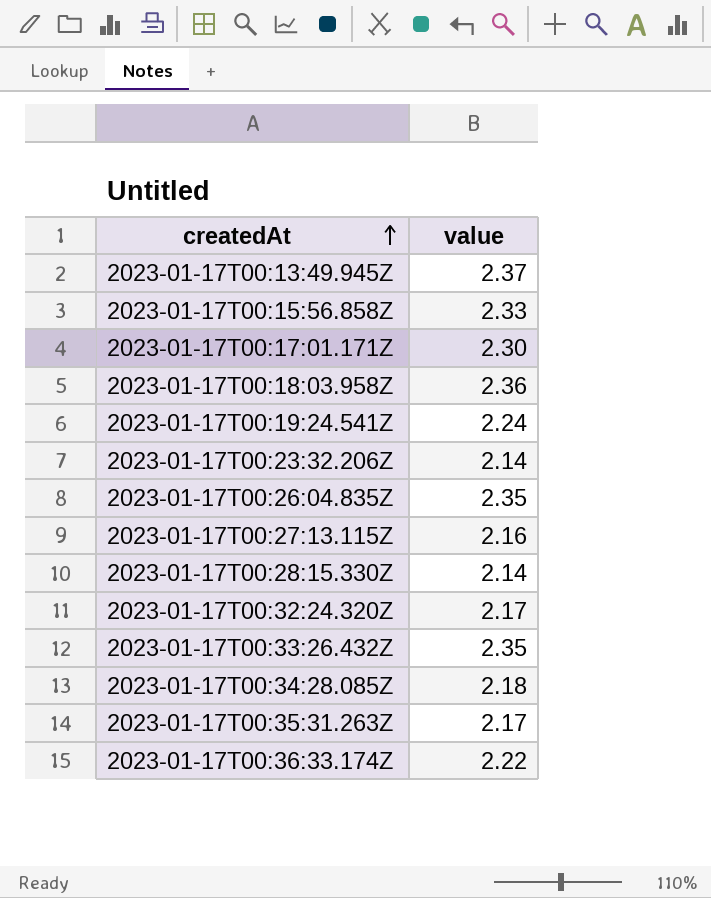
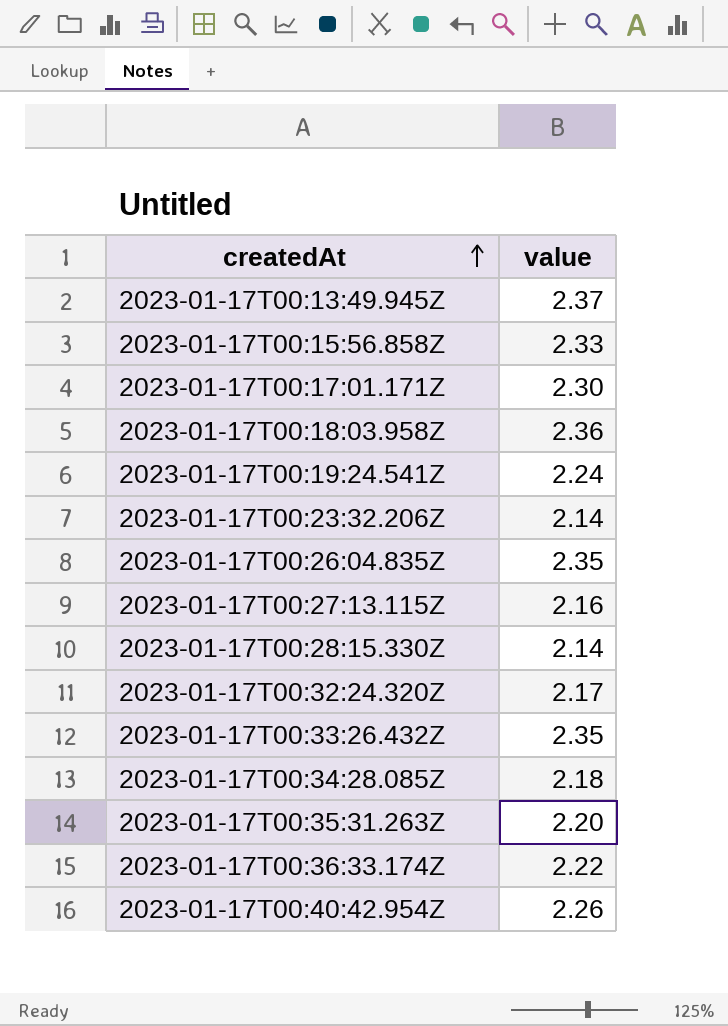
2023-01-17T00:35:31.263Z | value: 2.17 -> 2.20
row 2023-01-17T00:40:42.954Z: none -> 2.26

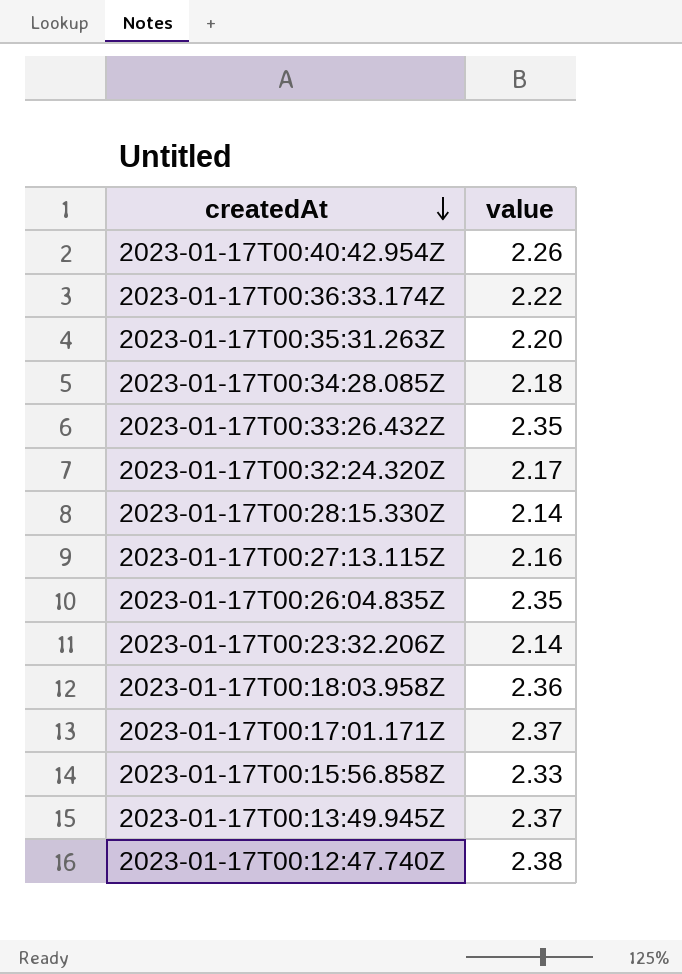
row order: createdAt ascending -> createdAt descending
row 2023-01-17T00:19:24.541Z: 2.24 -> none
2023-01-17T00:17:01.171Z | value: 2.30 -> 2.37
row 2023-01-17T00:12:47.740Z: none -> 2.38

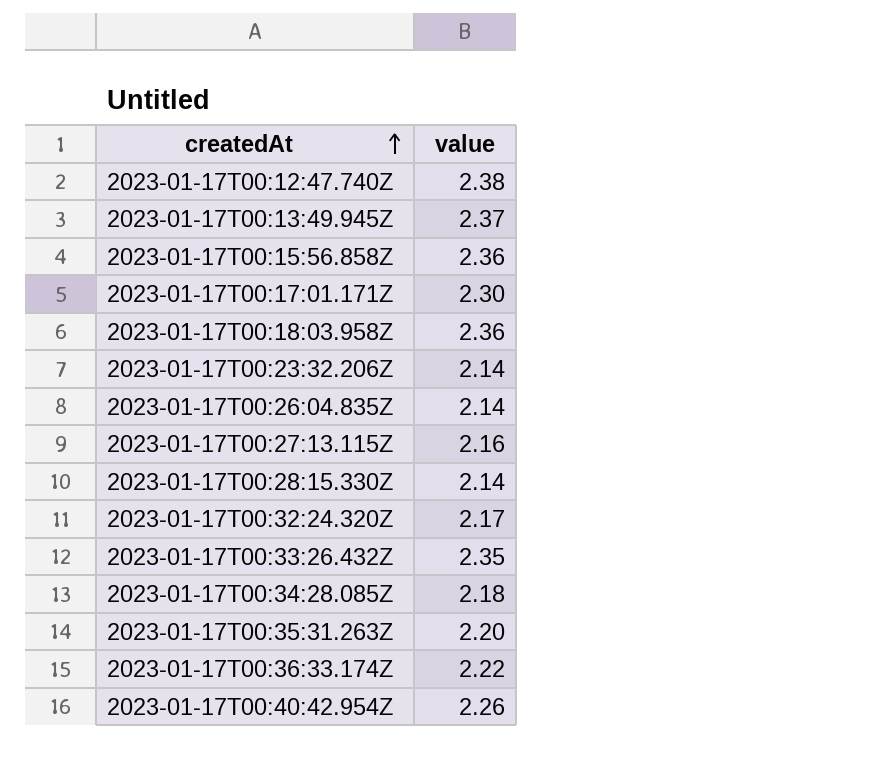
row order: createdAt descending -> createdAt ascending
2023-01-17T00:15:56.858Z | value: 2.33 -> 2.36
2023-01-17T00:17:01.171Z | value: 2.37 -> 2.30
2023-01-17T00:26:04.835Z | value: 2.35 -> 2.14

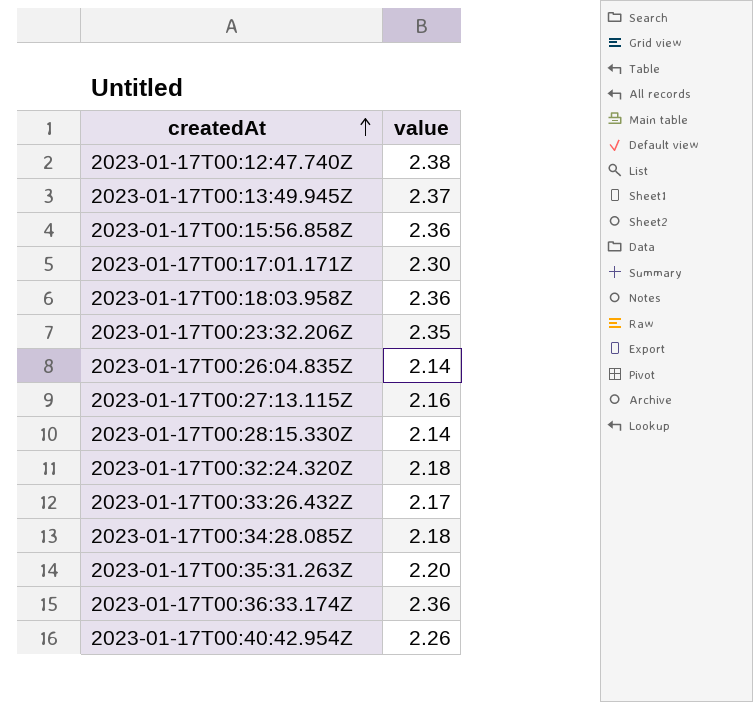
2023-01-17T00:23:32.206Z | value: 2.14 -> 2.35
2023-01-17T00:32:24.320Z | value: 2.17 -> 2.18
2023-01-17T00:33:26.432Z | value: 2.35 -> 2.17
2023-01-17T00:36:33.174Z | value: 2.22 -> 2.36

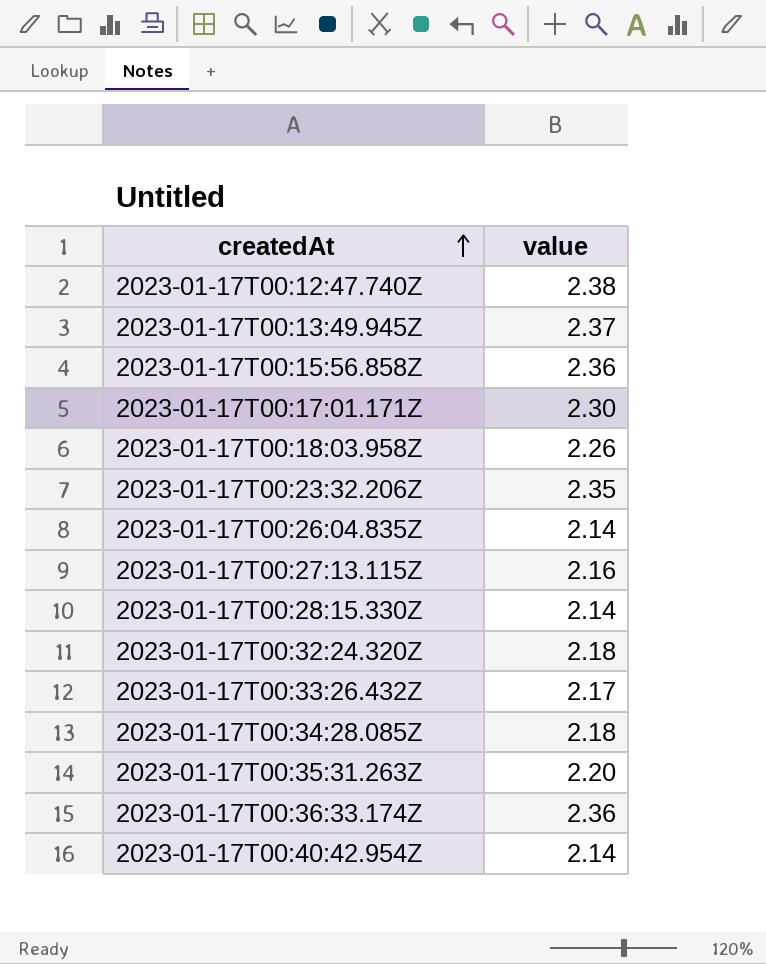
2023-01-17T00:18:03.958Z | value: 2.36 -> 2.26
2023-01-17T00:40:42.954Z | value: 2.26 -> 2.14

